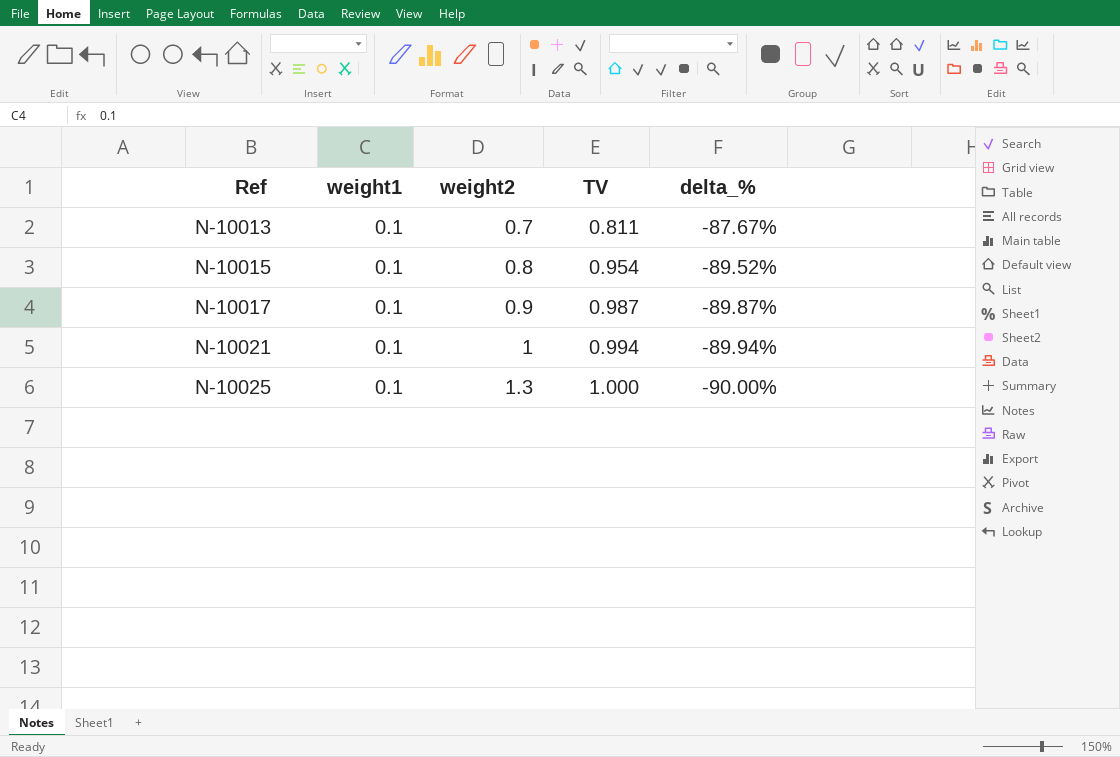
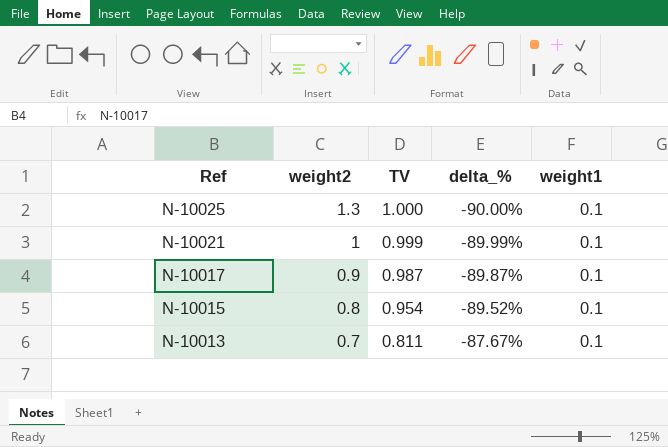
row order: Ref ascending -> Ref descending
column weight1 | position: 2 -> 5
N-10021 | TV: 0.994 -> 0.999
N-10021 | delta_%: -89.94% -> -89.99%

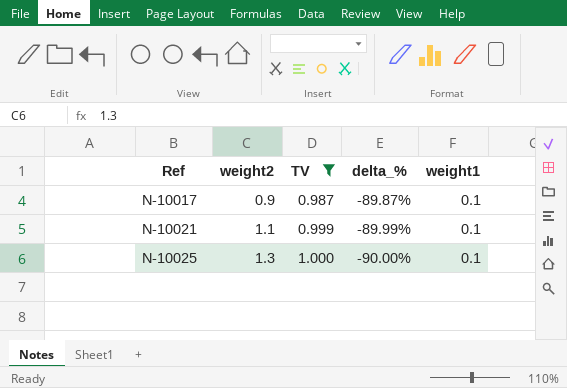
filter: none -> TV >= 0.987
row order: Ref descending -> Ref ascending
N-10021 | weight2: 1 -> 1.1

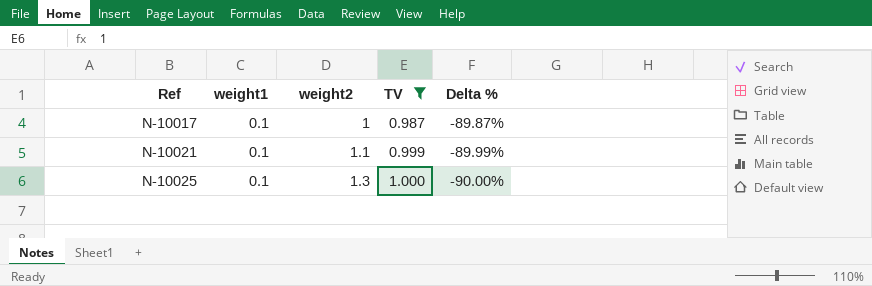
column weight1 | position: 5 -> 2
column name: delta_% -> Delta %
N-10017 | weight2: 0.9 -> 1

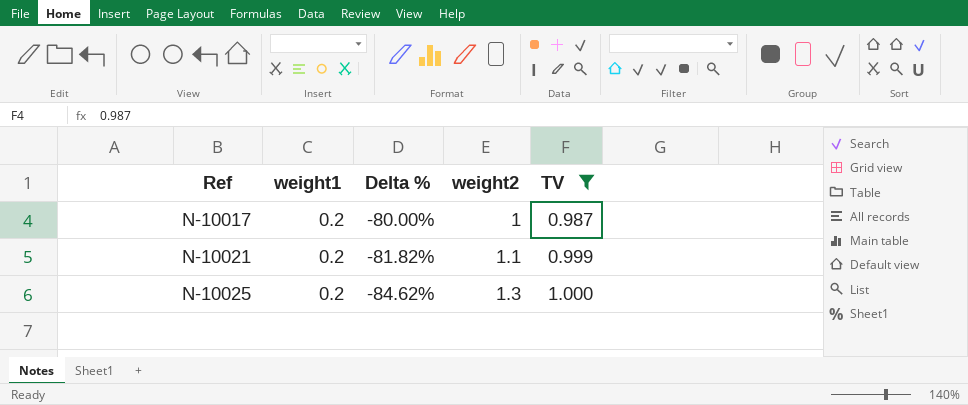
column Delta % | formula: ([weight1] - [TV]) / [TV] -> ([weight1] - [weight2]) / [weight2]
column Delta % | position: 5 -> 3
N-10017 | weight1: 0.1 -> 0.2
N-10021 | weight1: 0.1 -> 0.2
N-10025 | weight1: 0.1 -> 0.2

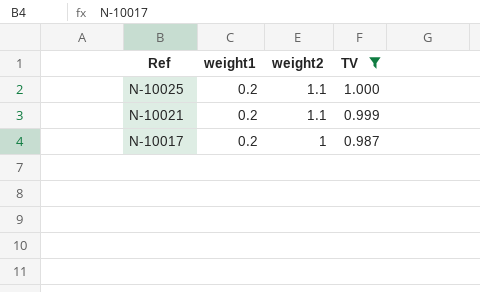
row order: Ref ascending -> Ref descending
column Delta % | formula: ([weight1] - [weight2]) / [weight2] -> none
N-10025 | weight2: 1.3 -> 1.1

